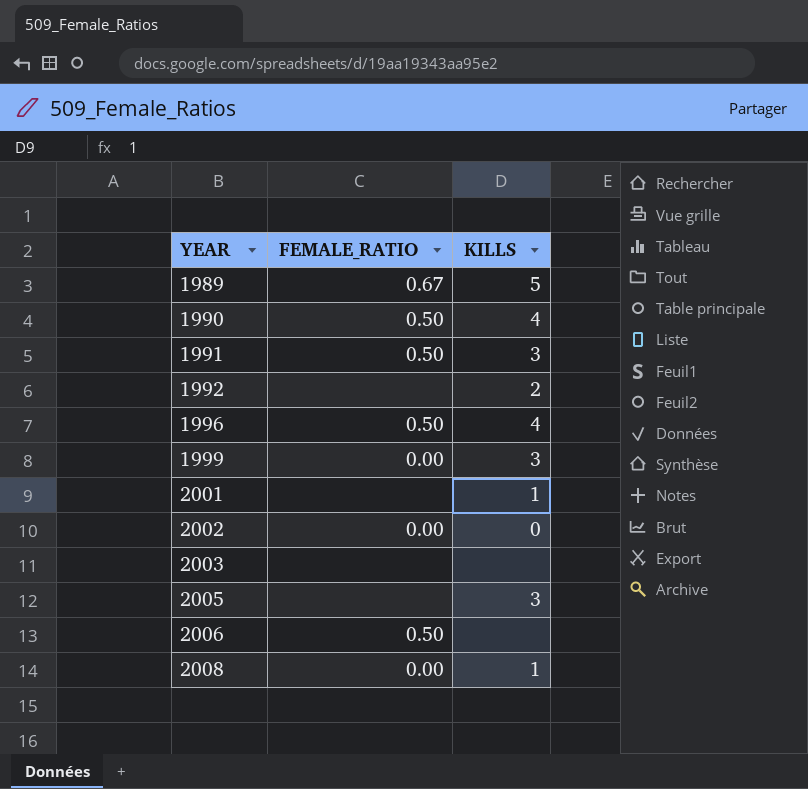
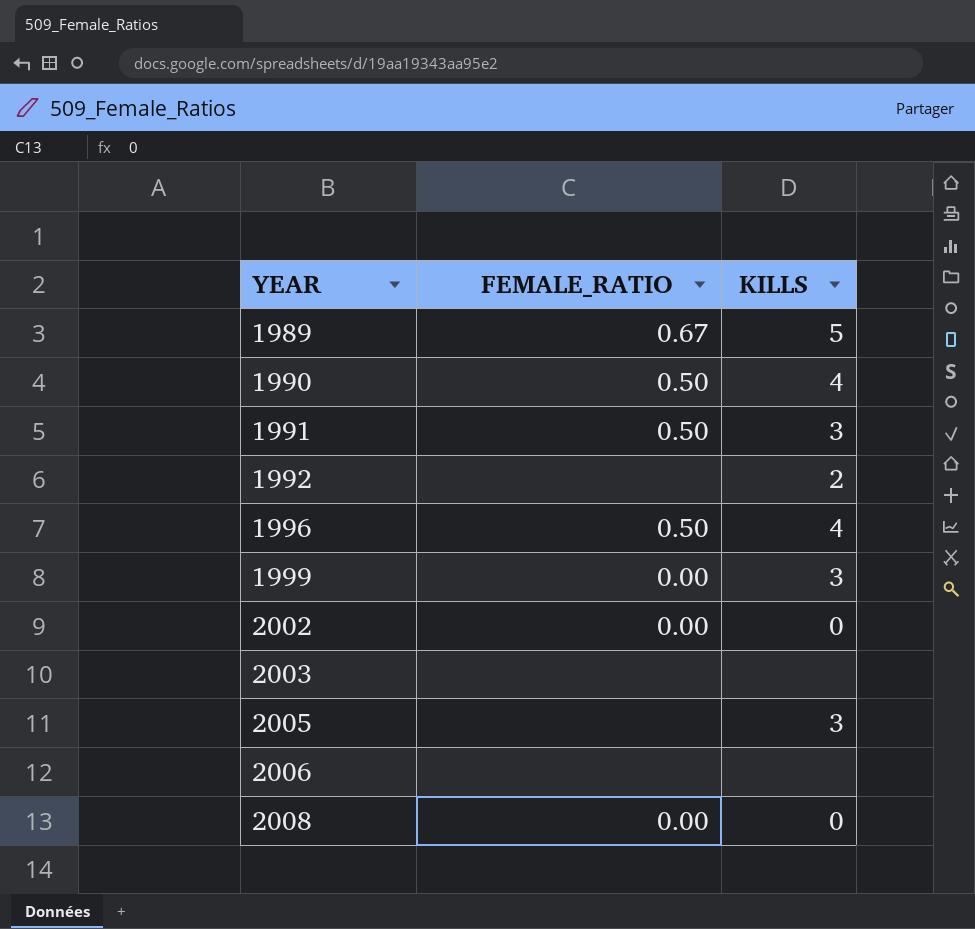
row 2001: none | 1 -> none
2006 | FEMALE_RATIO: 0.50 -> none
2008 | KILLS: 1 -> 0

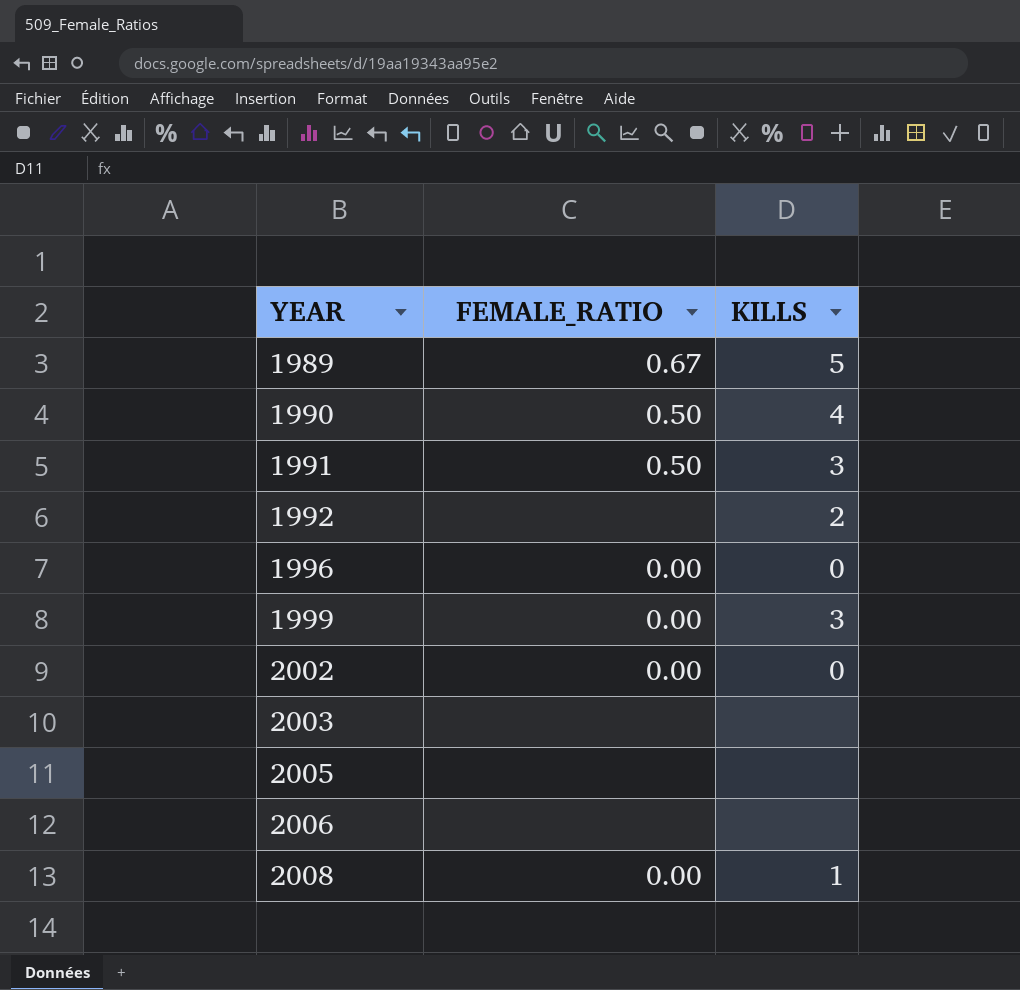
1996 | FEMALE_RATIO: 0.50 -> 0.00
1996 | KILLS: 4 -> 0
2005 | KILLS: 3 -> none
2008 | KILLS: 0 -> 1

